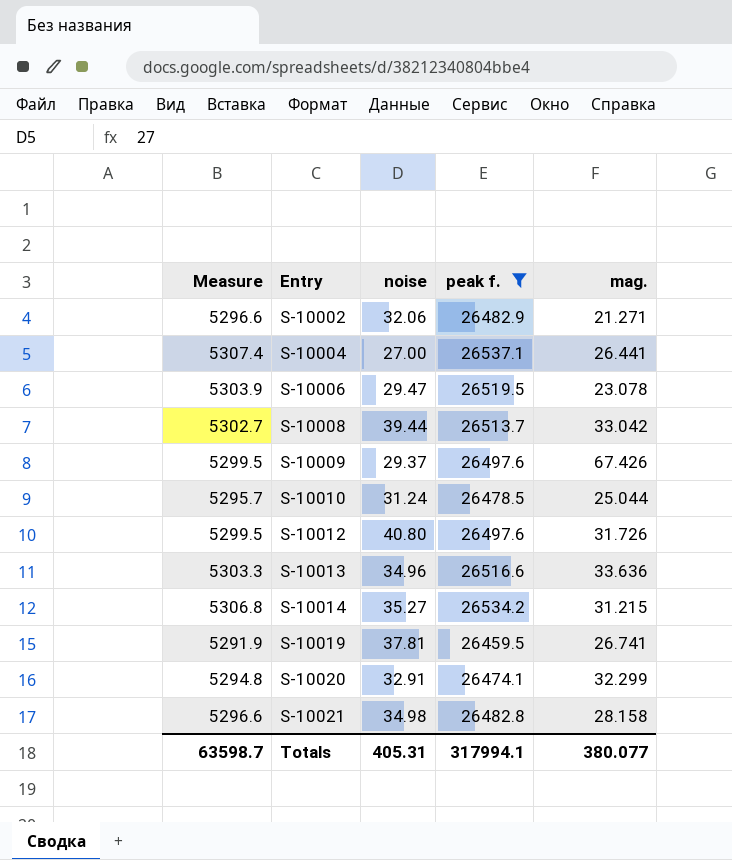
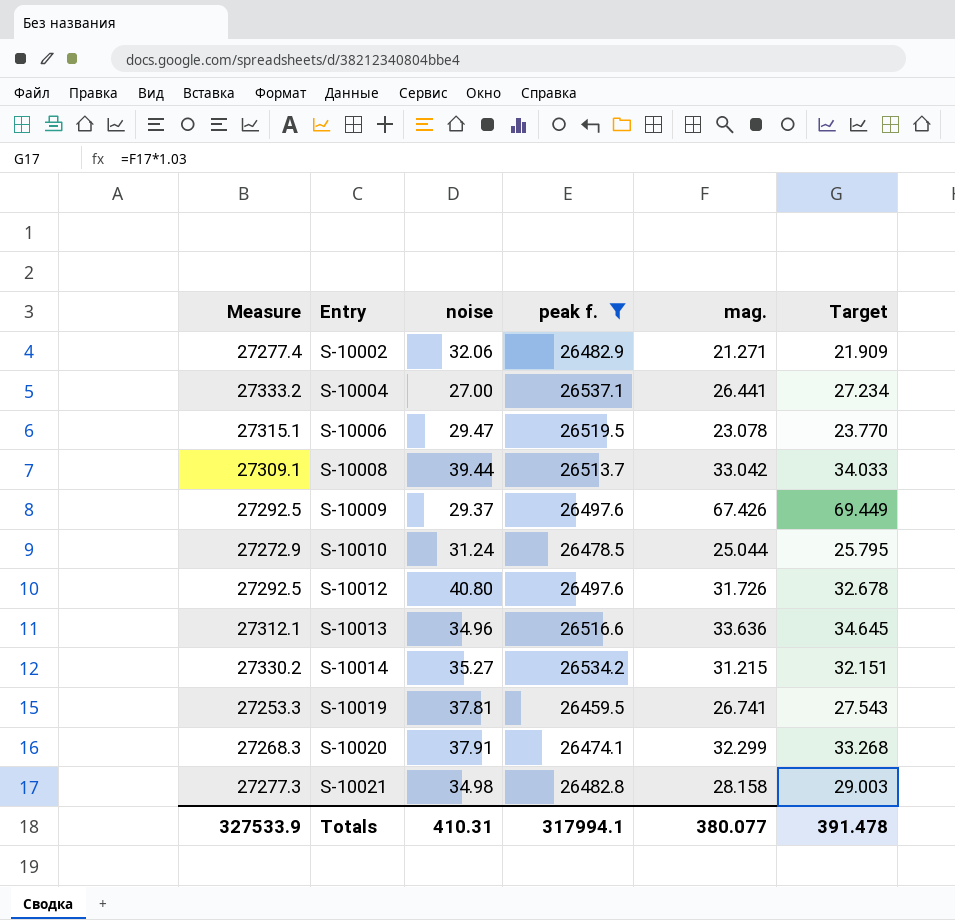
column Measure | formula: [peak f.] * 0.2 -> [peak f.] * 1.03
column Target | formula: none -> [mag.] * 1.03
S-10020 | noise: 32.91 -> 37.91
Totals | Measure: 63598.7 -> 327533.9
Totals | noise: 405.31 -> 410.31

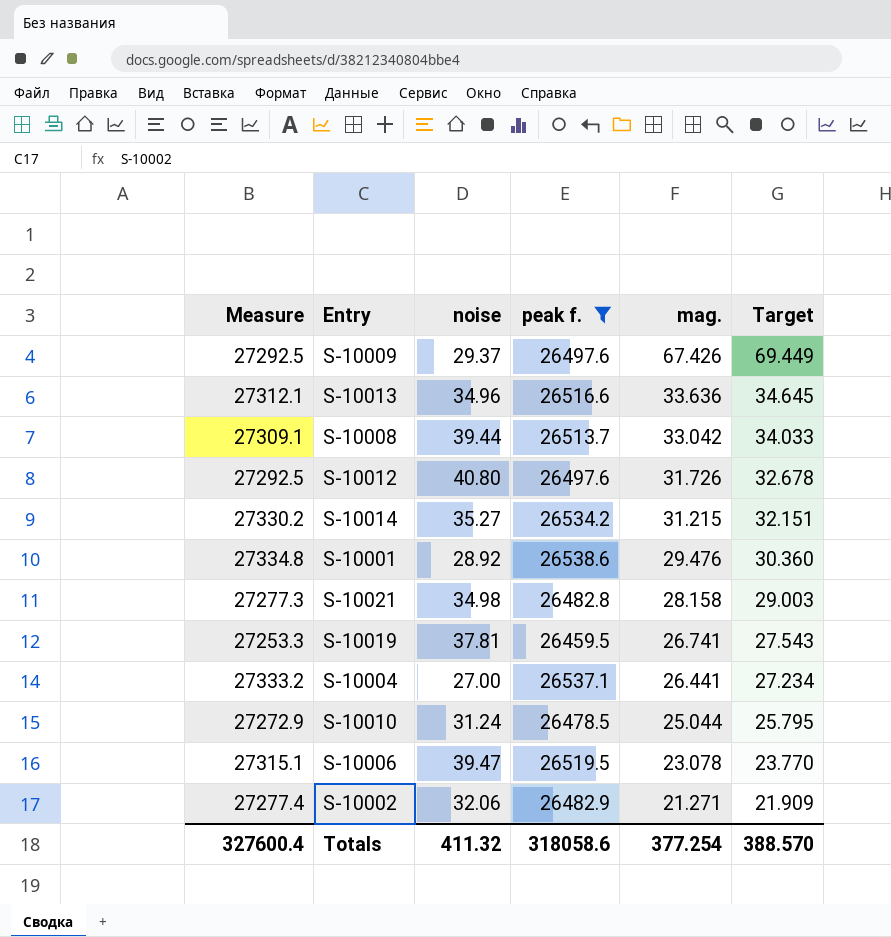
row order: Entry ascending -> mag. descending
row S-10020: 27268.3 | 37.91 | 26474.1 | 32.299 | 33.268 -> none
row S-10001: none -> 27334.8 | 28.92 | 26538.6 | 29.476 | 30.360
S-10006 | noise: 29.47 -> 39.47
Totals | Measure: 327533.9 -> 327600.4
Totals | noise: 410.31 -> 411.32
Totals | peak f.: 317994.1 -> 318058.6
Totals | mag.: 380.077 -> 377.254
Totals | Target: 391.478 -> 388.570

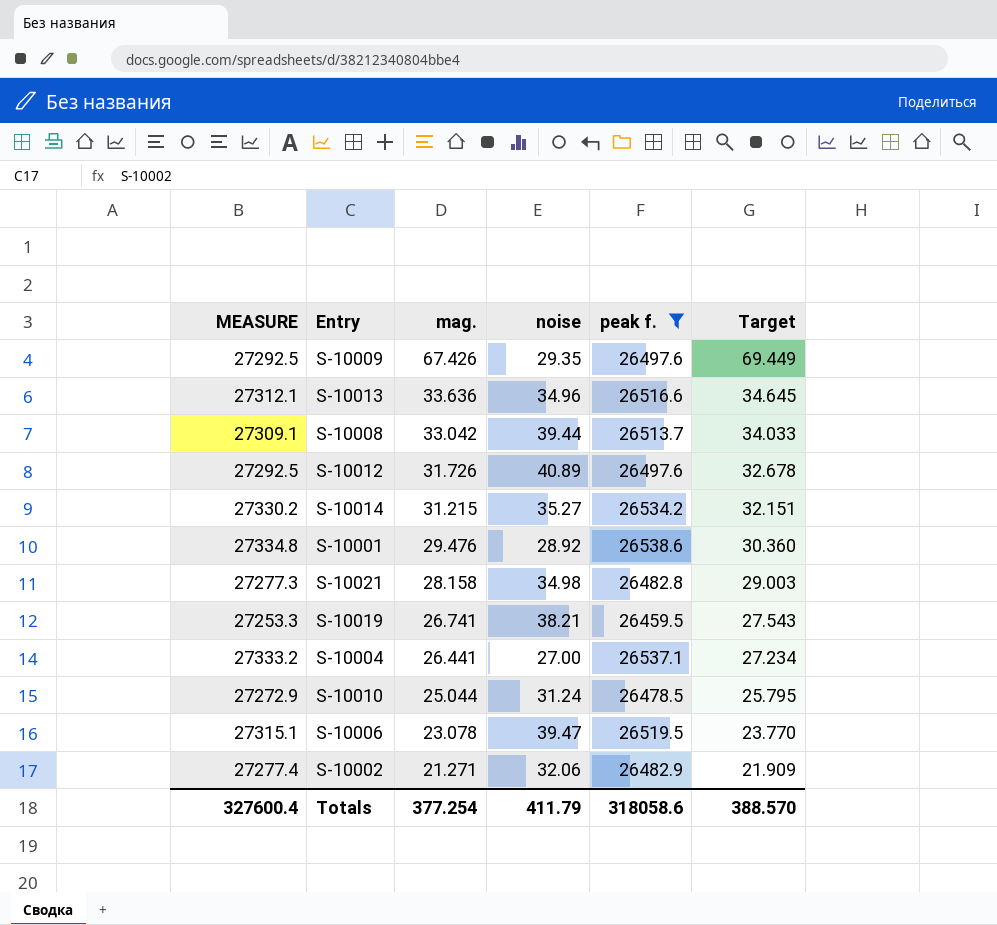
column name: Measure -> MEASURE
column mag. | position: 5 -> 3
S-10009 | noise: 29.37 -> 29.35
S-10012 | noise: 40.80 -> 40.89
S-10019 | noise: 37.81 -> 38.21
Totals | noise: 411.32 -> 411.79

